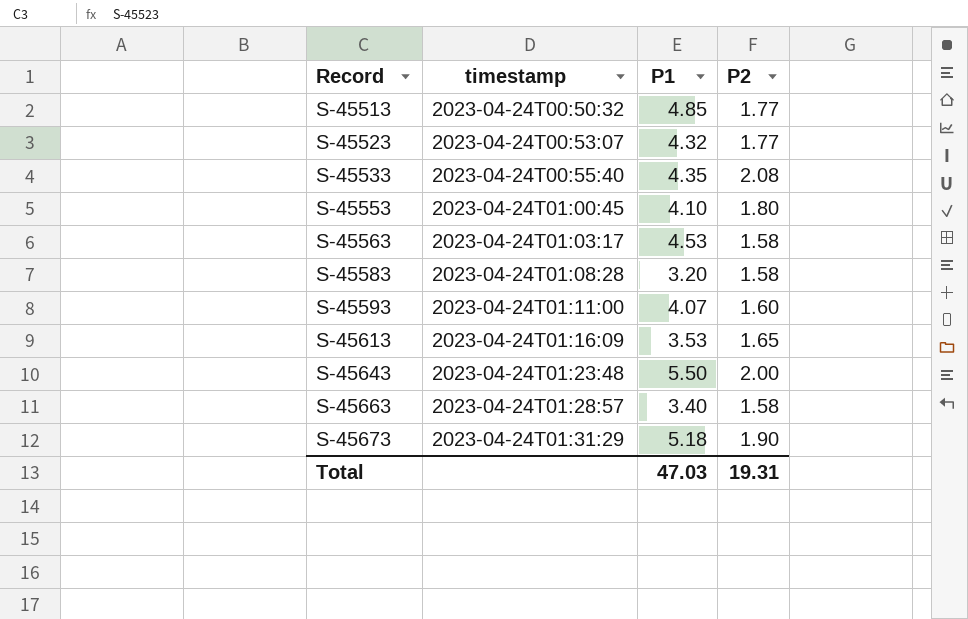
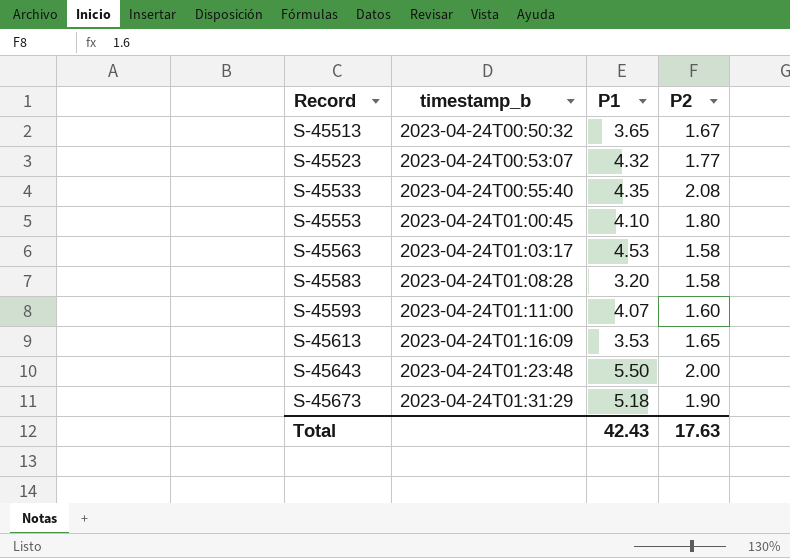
column name: timestamp -> timestamp_b
row S-45663: 2023-04-24T01:28:57 | 3.40 | 1.58 -> none
S-45513 | P1: 4.85 -> 3.65
S-45513 | P2: 1.77 -> 1.67
Total | P1: 47.03 -> 42.43
Total | P2: 19.31 -> 17.63

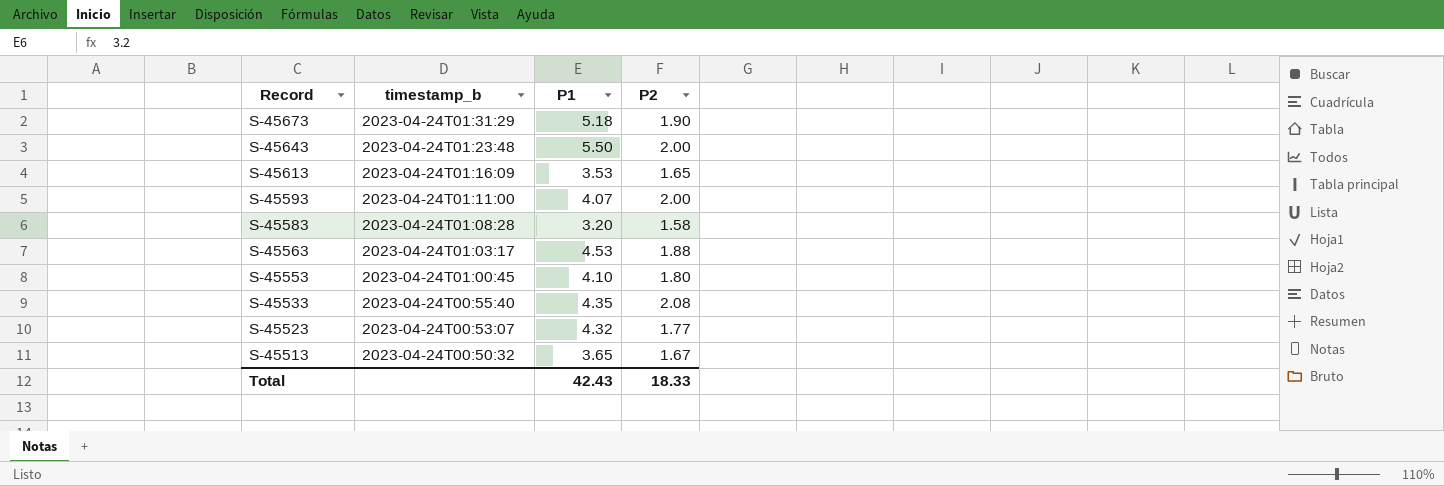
row order: Record ascending -> Record descending
S-45593 | P2: 1.60 -> 2.00
S-45563 | P2: 1.58 -> 1.88
Total | P2: 17.63 -> 18.33

